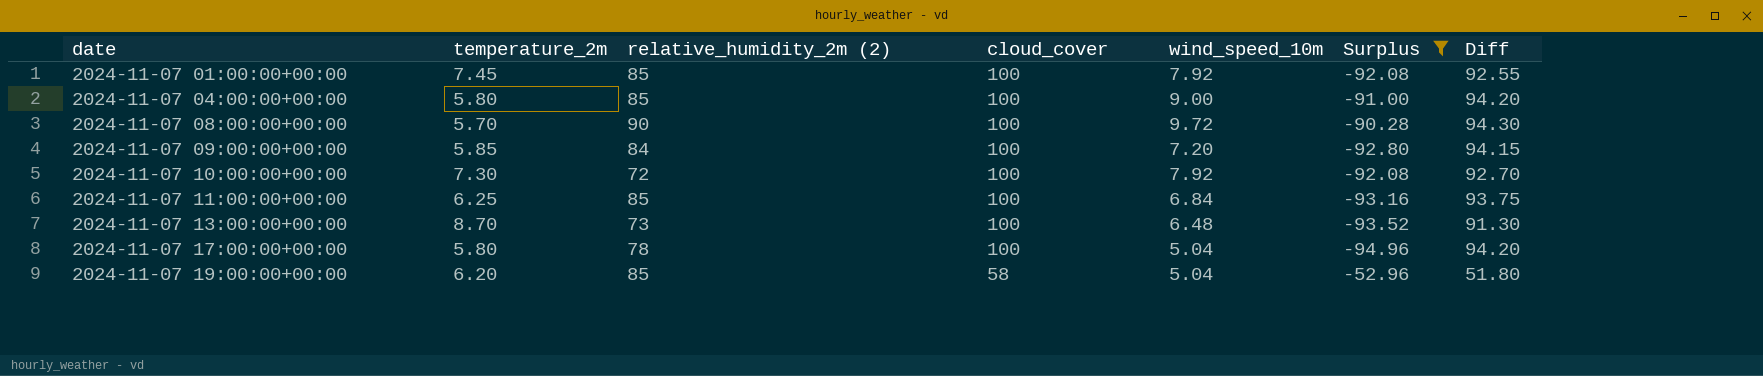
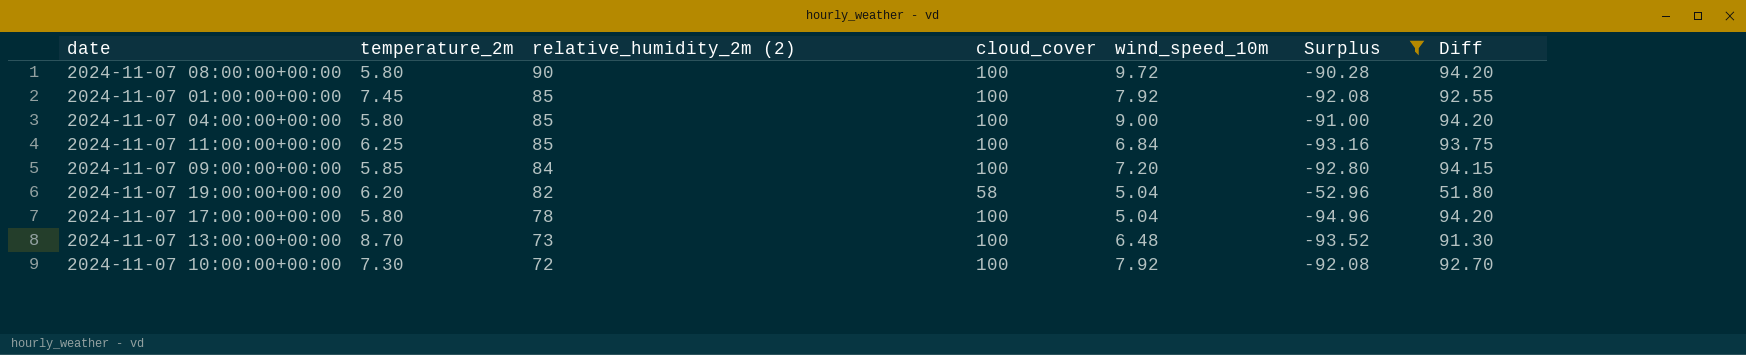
row order: date ascending -> relative_humidity_2m (2) descending
2024-11-07 08:00:00+00:00 | temperature_2m: 5.70 -> 5.80
2024-11-07 08:00:00+00:00 | Diff: 94.30 -> 94.20
2024-11-07 19:00:00+00:00 | relative_humidity_2m (2): 85 -> 82

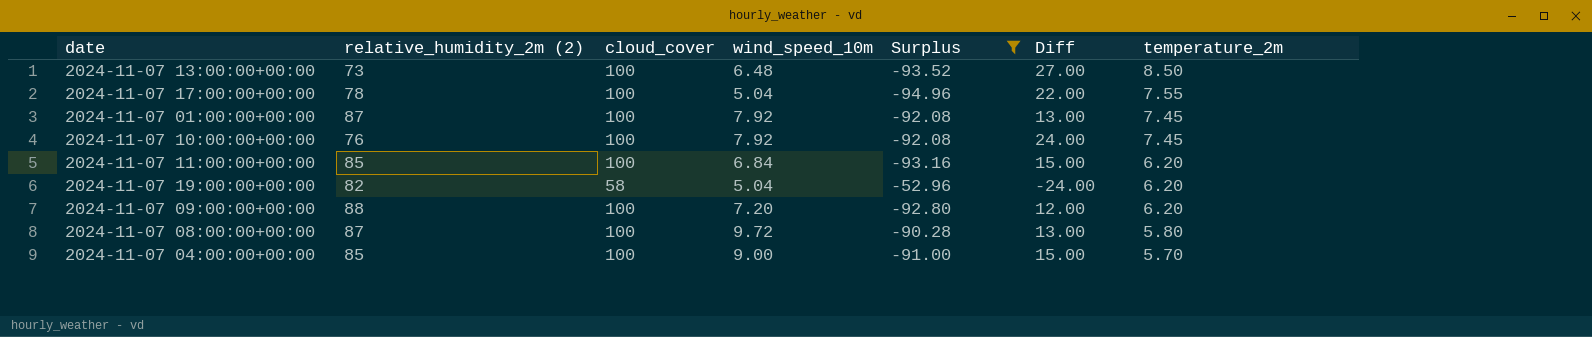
row order: relative_humidity_2m (2) descending -> temperature_2m descending
column Diff | formula: [cloud_cover] - [temperature_2m] -> [cloud_cover] - [relative_humidity_2m (2)]
column temperature_2m | position: 2 -> 7
2024-11-07 13:00:00+00:00 | temperature_2m: 8.70 -> 8.50
2024-11-07 17:00:00+00:00 | temperature_2m: 5.80 -> 7.55
2024-11-07 01:00:00+00:00 | relative_humidity_2m (2): 85 -> 87
2024-11-07 10:00:00+00:00 | relative_humidity_2m (2): 72 -> 76
2024-11-07 10:00:00+00:00 | temperature_2m: 7.30 -> 7.45
2024-11-07 11:00:00+00:00 | temperature_2m: 6.25 -> 6.20
2024-11-07 09:00:00+00:00 | relative_humidity_2m (2): 84 -> 88
2024-11-07 09:00:00+00:00 | temperature_2m: 5.85 -> 6.20
2024-11-07 08:00:00+00:00 | relative_humidity_2m (2): 90 -> 87
2024-11-07 04:00:00+00:00 | temperature_2m: 5.80 -> 5.70

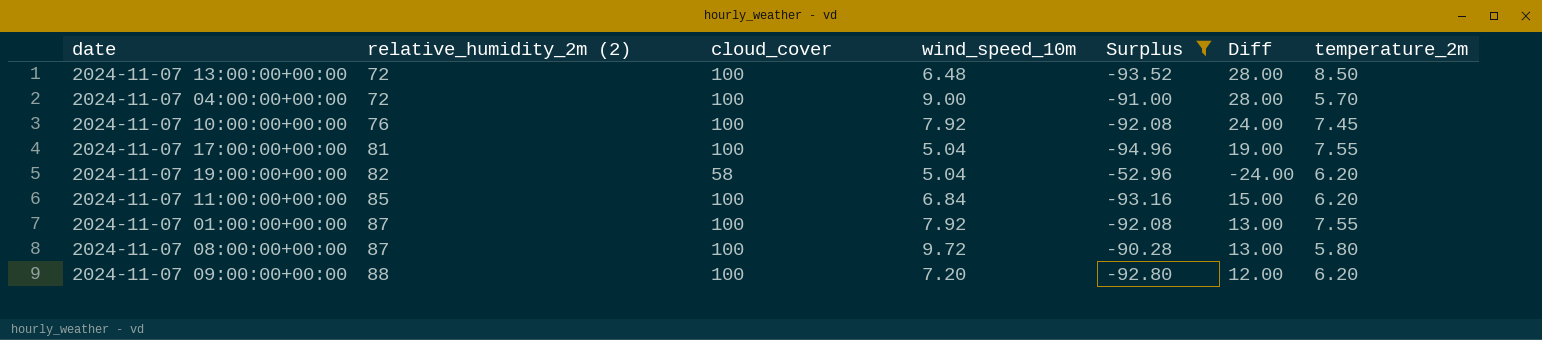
row order: temperature_2m descending -> relative_humidity_2m (2) ascending
2024-11-07 13:00:00+00:00 | relative_humidity_2m (2): 73 -> 72
2024-11-07 13:00:00+00:00 | Diff: 27.00 -> 28.00
2024-11-07 04:00:00+00:00 | relative_humidity_2m (2): 85 -> 72
2024-11-07 04:00:00+00:00 | Diff: 15.00 -> 28.00
2024-11-07 17:00:00+00:00 | relative_humidity_2m (2): 78 -> 81
2024-11-07 17:00:00+00:00 | Diff: 22.00 -> 19.00
2024-11-07 01:00:00+00:00 | temperature_2m: 7.45 -> 7.55

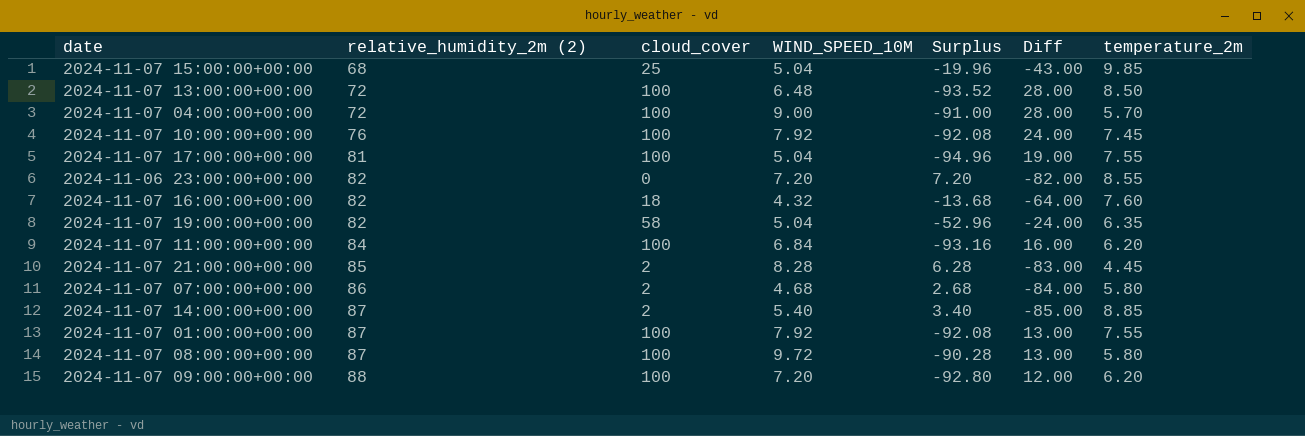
filter: Surplus <= -52.96 -> none
column name: wind_speed_10m -> WIND_SPEED_10M
2024-11-07 19:00:00+00:00 | temperature_2m: 6.20 -> 6.35
2024-11-07 11:00:00+00:00 | relative_humidity_2m (2): 85 -> 84
2024-11-07 11:00:00+00:00 | Diff: 15.00 -> 16.00

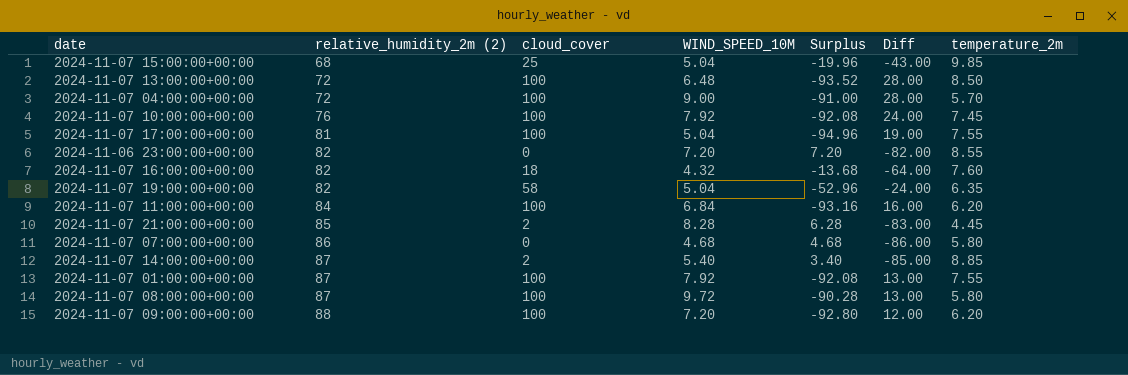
2024-11-07 07:00:00+00:00 | cloud_cover: 2 -> 0
2024-11-07 07:00:00+00:00 | Surplus: 2.68 -> 4.68
2024-11-07 07:00:00+00:00 | Diff: -84.00 -> -86.00

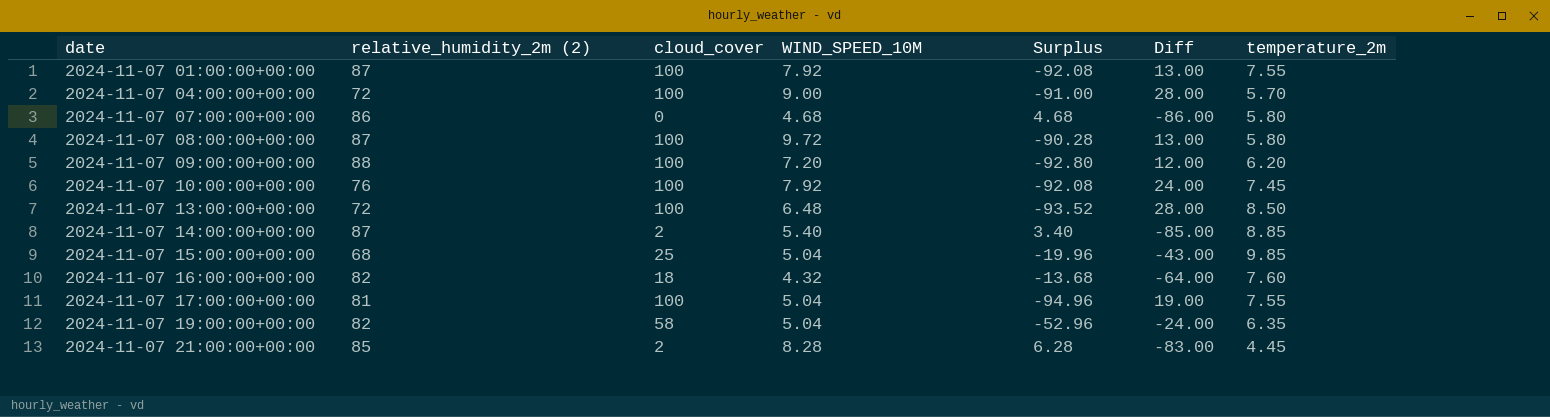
row order: relative_humidity_2m (2) ascending -> date ascending
row 2024-11-06 23:00:00+00:00: 82 | 0 | 7.20 | 7.20 | -82.00 | 8.55 -> none
row 2024-11-07 11:00:00+00:00: 84 | 100 | 6.84 | -93.16 | 16.00 | 6.20 -> none

